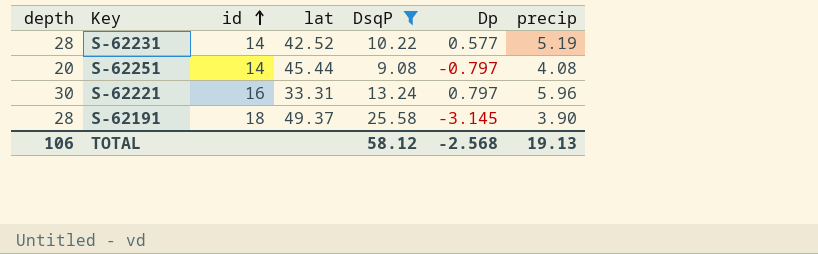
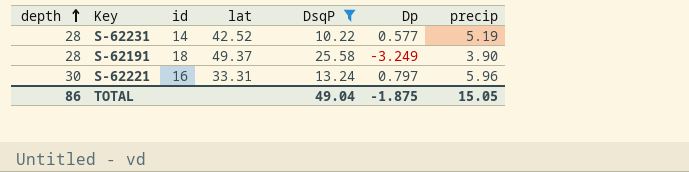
row order: id ascending -> depth ascending
row S-62251: 20 | 14 | 45.44 | 9.08 | -0.797 | 4.08 -> none
S-62191 | Dp: -3.145 -> -3.249
TOTAL | depth: 106 -> 86
TOTAL | DsqP: 58.12 -> 49.04
TOTAL | Dp: -2.568 -> -1.875
TOTAL | precip: 19.13 -> 15.05

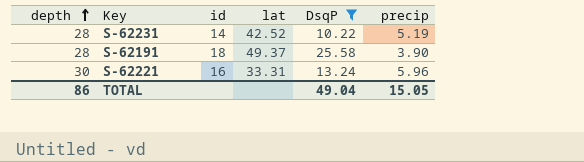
column Dp | position: 6 -> none

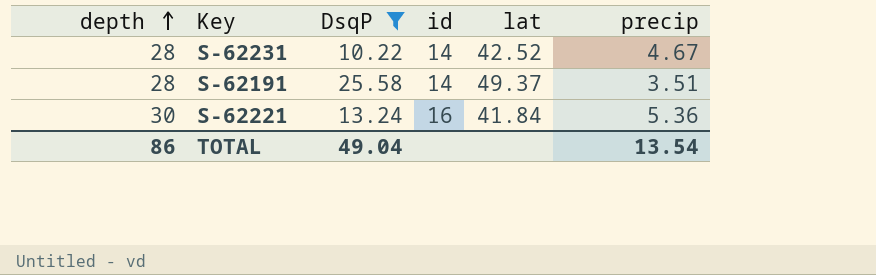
column DsqP | position: 5 -> 3
S-62231 | precip: 5.19 -> 4.67
S-62191 | id: 18 -> 14
S-62191 | precip: 3.90 -> 3.51
S-62221 | lat: 33.31 -> 41.84
S-62221 | precip: 5.96 -> 5.36
TOTAL | precip: 15.05 -> 13.54

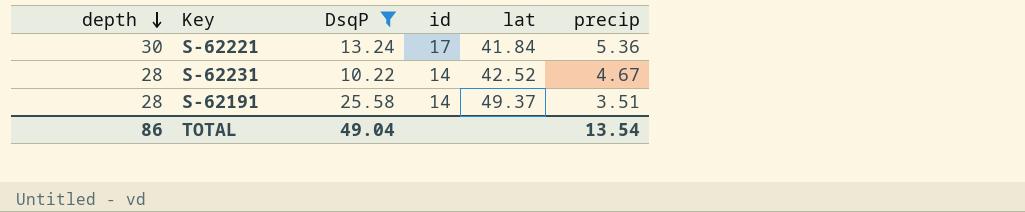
row order: depth ascending -> depth descending
S-62221 | id: 16 -> 17

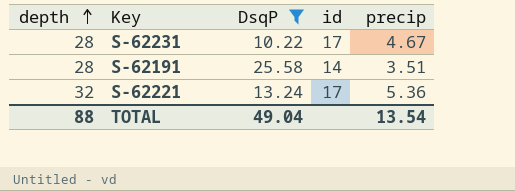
row order: depth descending -> depth ascending
column lat | position: 5 -> none
S-62231 | id: 14 -> 17
S-62221 | depth: 30 -> 32
TOTAL | depth: 86 -> 88

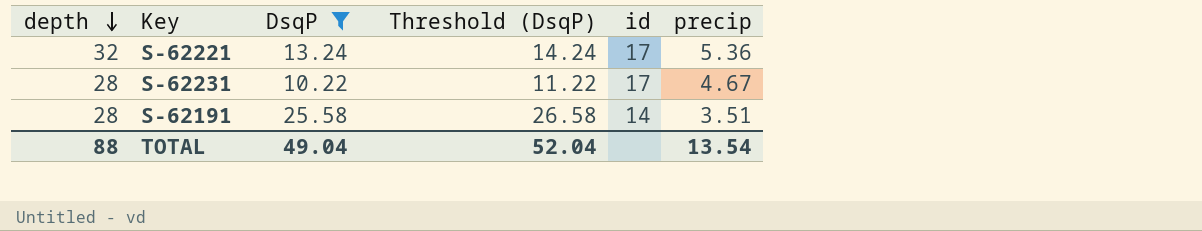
row order: depth ascending -> depth descending
column Threshold (DsqP) | formula: none -> [DsqP] + 1

